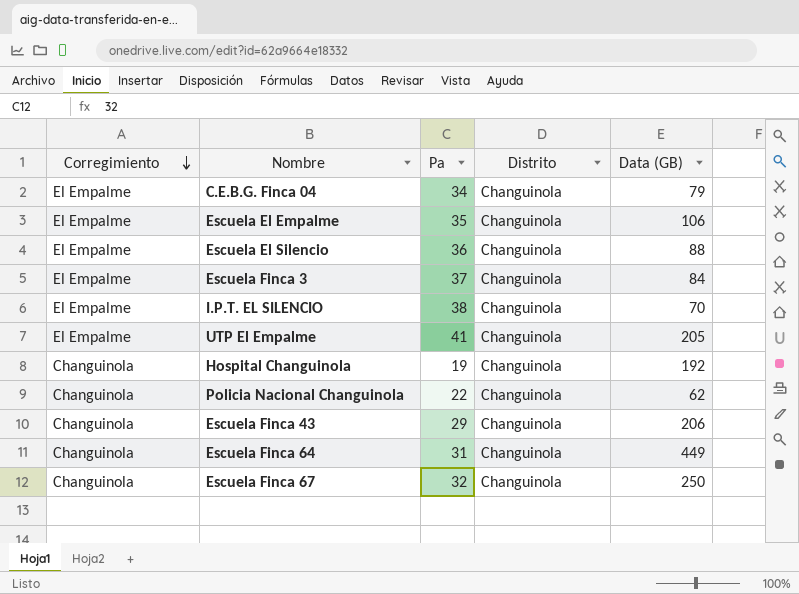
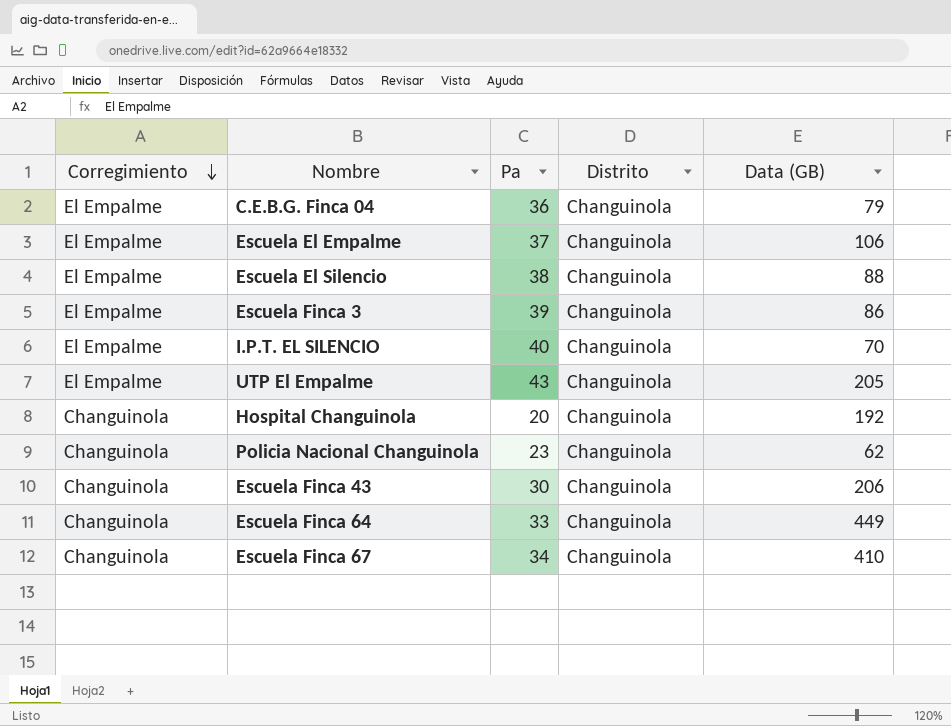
C.E.B.G. Finca 04 | Pa: 34 -> 36
Escuela El Empalme | Pa: 35 -> 37
Escuela El Silencio | Pa: 36 -> 38
Escuela Finca 3 | Pa: 37 -> 39
Escuela Finca 3 | Data (GB): 84 -> 86
I.P.T. EL SILENCIO | Pa: 38 -> 40
UTP El Empalme | Pa: 41 -> 43
Hospital Changuinola | Pa: 19 -> 20
Policia Nacional Changuinola | Pa: 22 -> 23
Escuela Finca 43 | Pa: 29 -> 30
Escuela Finca 64 | Pa: 31 -> 33
Escuela Finca 67 | Pa: 32 -> 34
Escuela Finca 67 | Data (GB): 250 -> 410

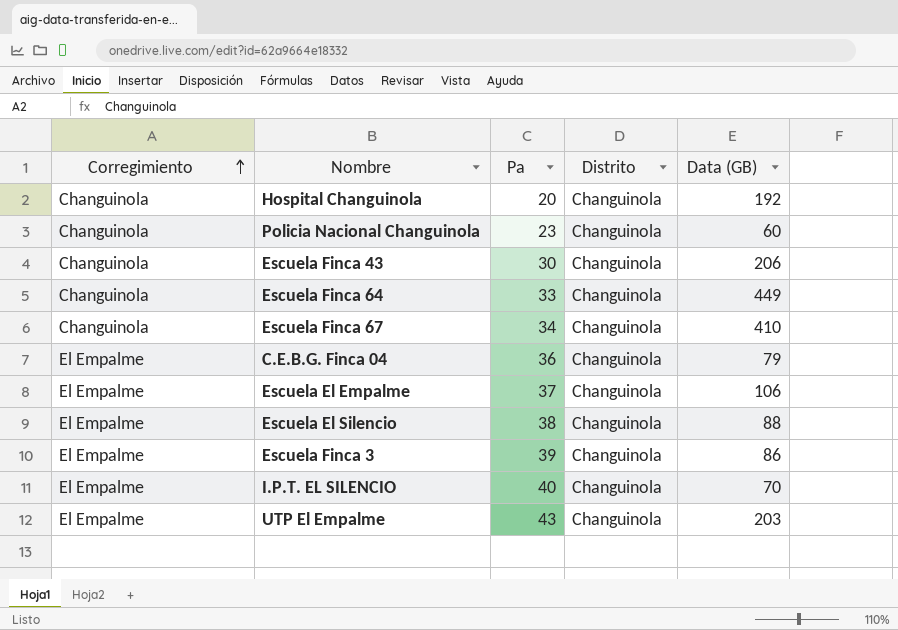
row order: Corregimiento descending -> Corregimiento ascending
Policia Nacional Changuinola | Data (GB): 62 -> 60
UTP El Empalme | Data (GB): 205 -> 203

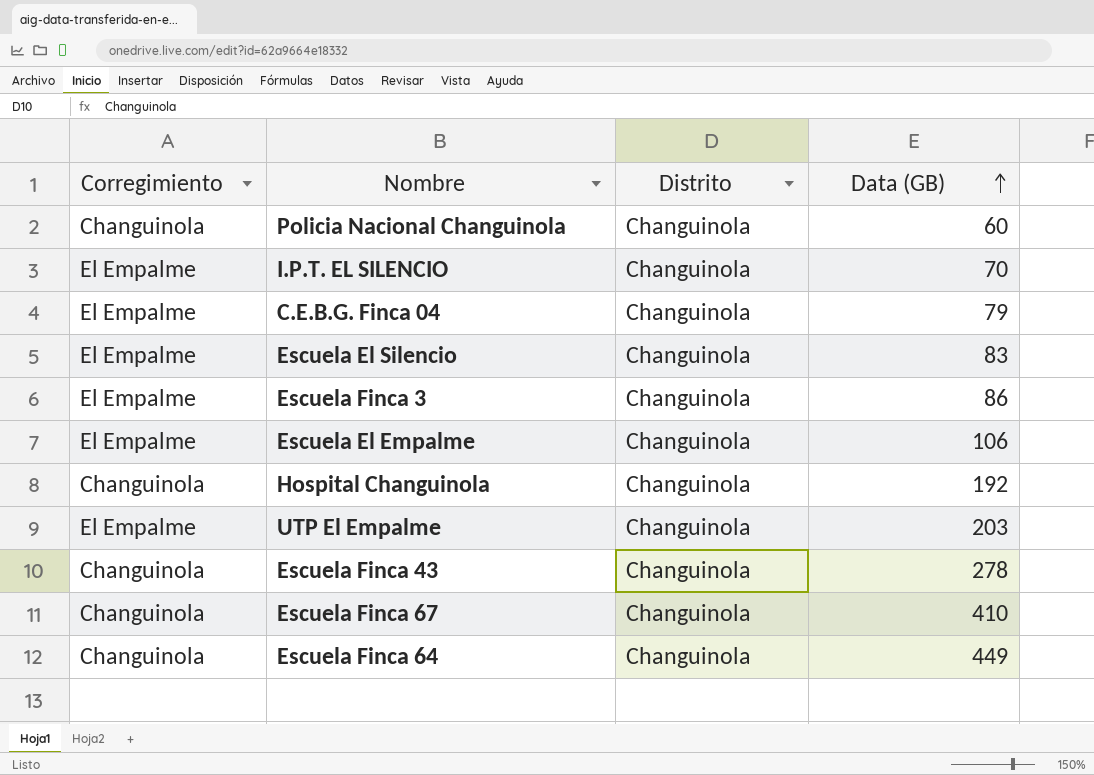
row order: Corregimiento ascending -> Data (GB) ascending
column Pa | position: 3 -> none
Escuela El Silencio | Data (GB): 88 -> 83
Escuela Finca 43 | Data (GB): 206 -> 278

